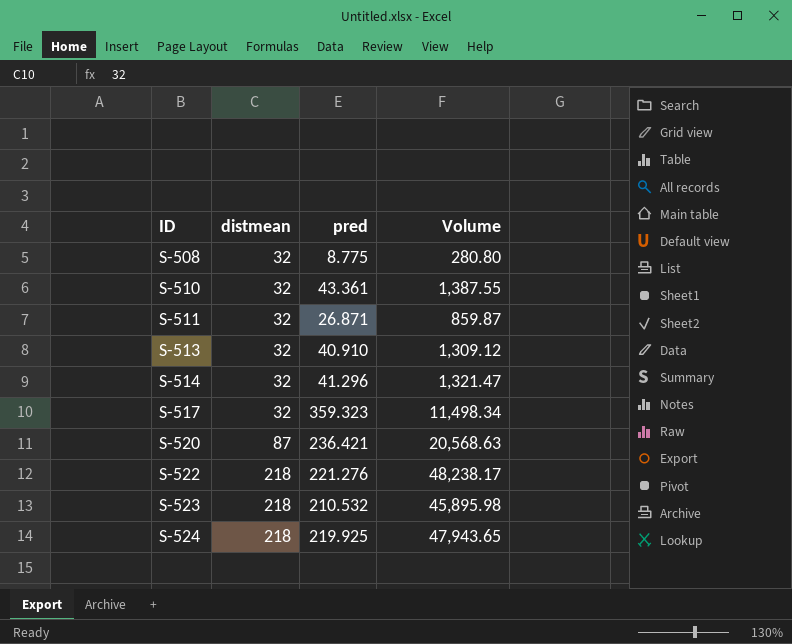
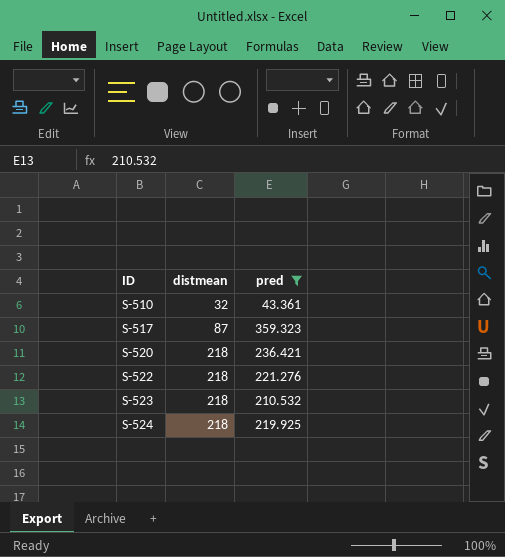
filter: none -> pred >= 43.361
column Volume | formula: [distmean] * [pred] -> none
S-517 | distmean: 32 -> 87
S-520 | distmean: 87 -> 218

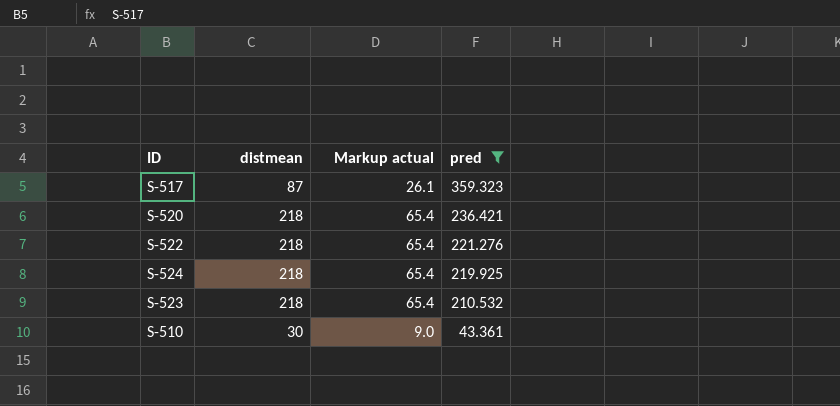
row order: ID ascending -> pred descending
column Markup actual | formula: none -> [distmean] * 0.3
S-510 | distmean: 32 -> 30

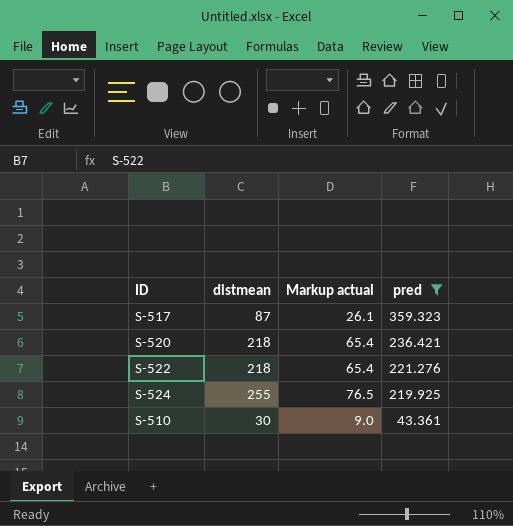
row S-523: 218 | 65.4 | 210.532 -> none
S-524 | distmean: 218 -> 255
S-524 | Markup actual: 65.4 -> 76.5

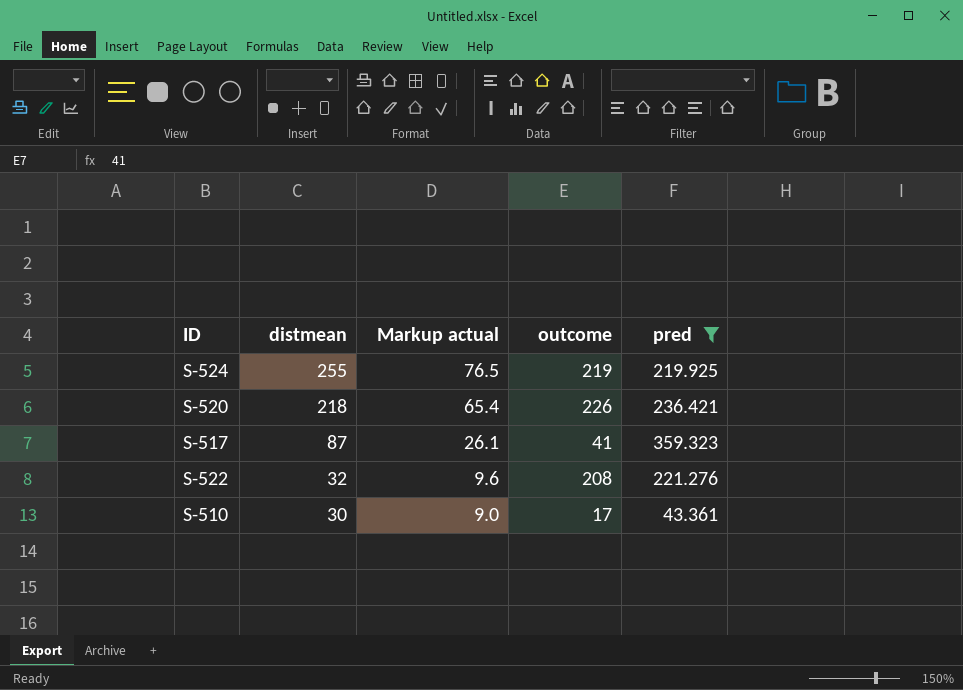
row order: pred descending -> distmean descending
column outcome | position: none -> 4
S-522 | distmean: 218 -> 32
S-522 | Markup actual: 65.4 -> 9.6

